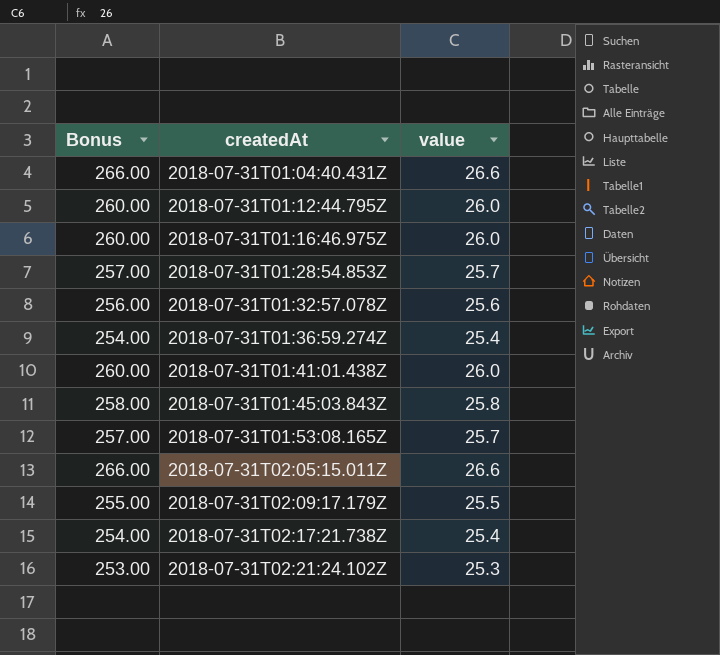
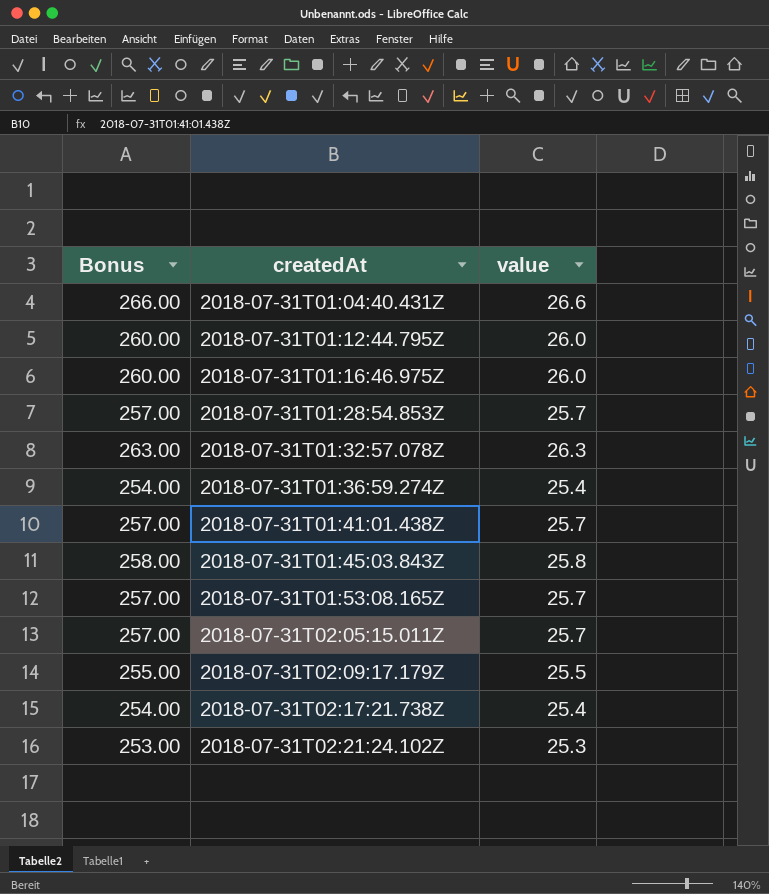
2018-07-31T01:32:57.078Z | Bonus: 256.00 -> 263.00
2018-07-31T01:32:57.078Z | value: 25.6 -> 26.3
2018-07-31T01:41:01.438Z | Bonus: 260.00 -> 257.00
2018-07-31T01:41:01.438Z | value: 26.0 -> 25.7
2018-07-31T02:05:15.011Z | Bonus: 266.00 -> 257.00
2018-07-31T02:05:15.011Z | value: 26.6 -> 25.7

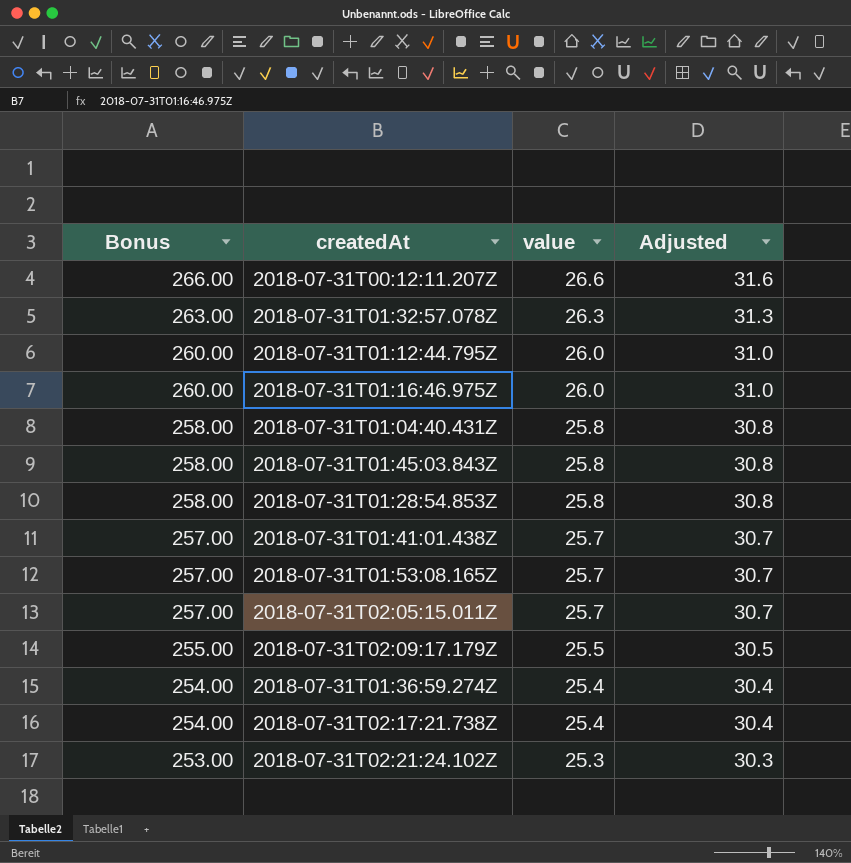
row order: createdAt ascending -> Bonus descending
column Adjusted | formula: none -> [value] + 5
row 2018-07-31T00:12:11.207Z: none -> 266.00 | 26.6 | 31.6
2018-07-31T01:04:40.431Z | Bonus: 266.00 -> 258.00
2018-07-31T01:04:40.431Z | value: 26.6 -> 25.8
2018-07-31T01:28:54.853Z | Bonus: 257.00 -> 258.00
2018-07-31T01:28:54.853Z | value: 25.7 -> 25.8

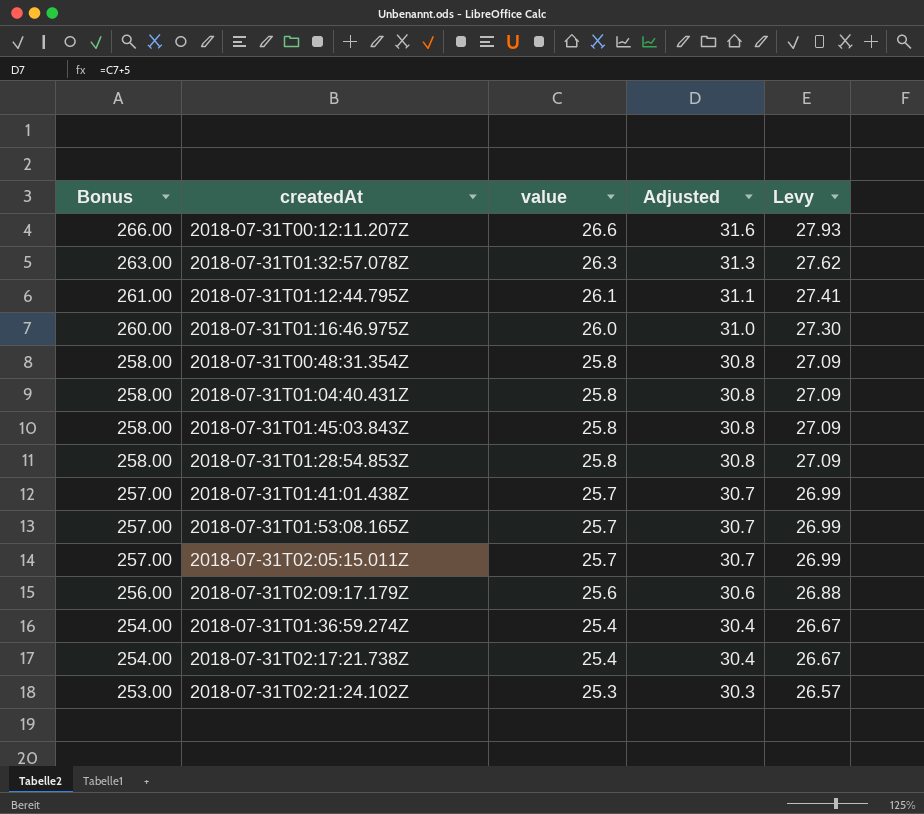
column Levy | formula: none -> [value] * 1.05
2018-07-31T01:12:44.795Z | Bonus: 260.00 -> 261.00
2018-07-31T01:12:44.795Z | value: 26.0 -> 26.1
2018-07-31T01:12:44.795Z | Adjusted: 31.0 -> 31.1
row 2018-07-31T00:48:31.354Z: none -> 258.00 | 25.8 | 30.8 | 27.09
2018-07-31T02:09:17.179Z | Bonus: 255.00 -> 256.00
2018-07-31T02:09:17.179Z | value: 25.5 -> 25.6
2018-07-31T02:09:17.179Z | Adjusted: 30.5 -> 30.6

